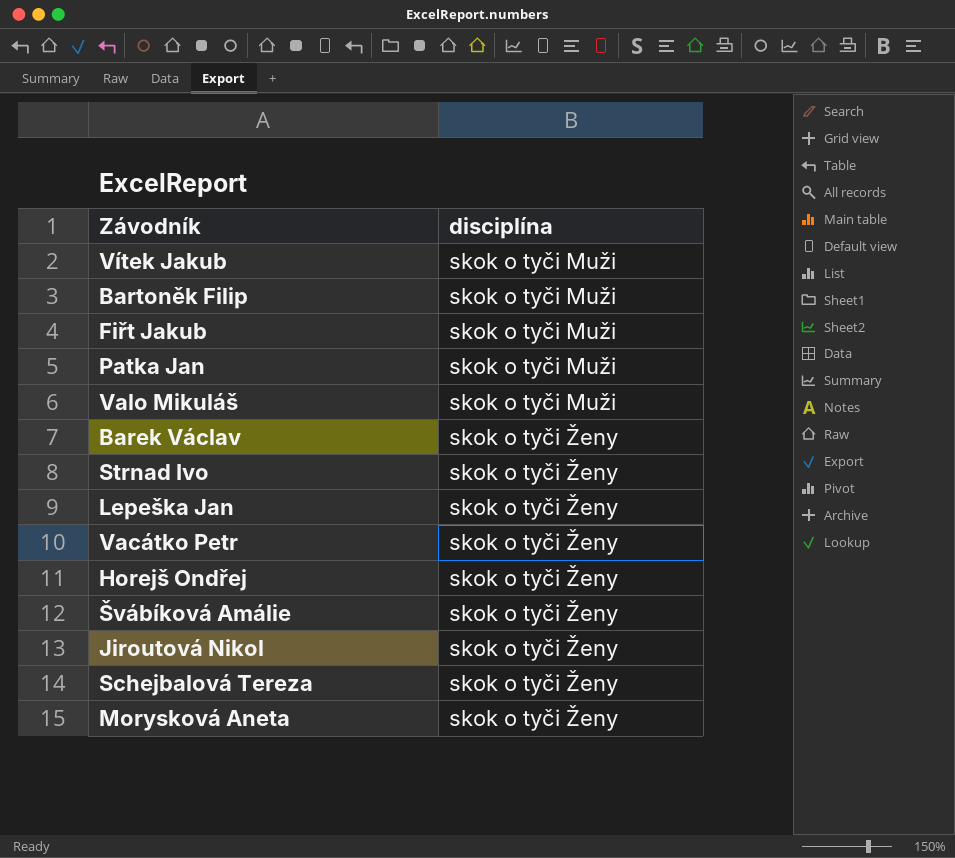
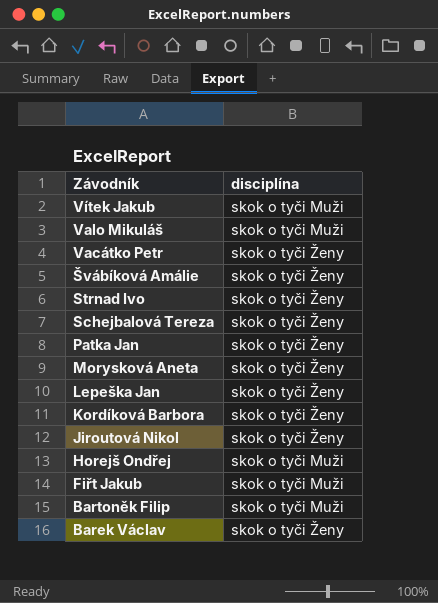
row order: disciplína ascending -> Závodník descending
Patka Jan | disciplína: skok o tyči Muži -> skok o tyči Ženy
row Kordíková Barbora: none -> skok o tyči Ženy
Horejš Ondřej | disciplína: skok o tyči Ženy -> skok o tyči Muži

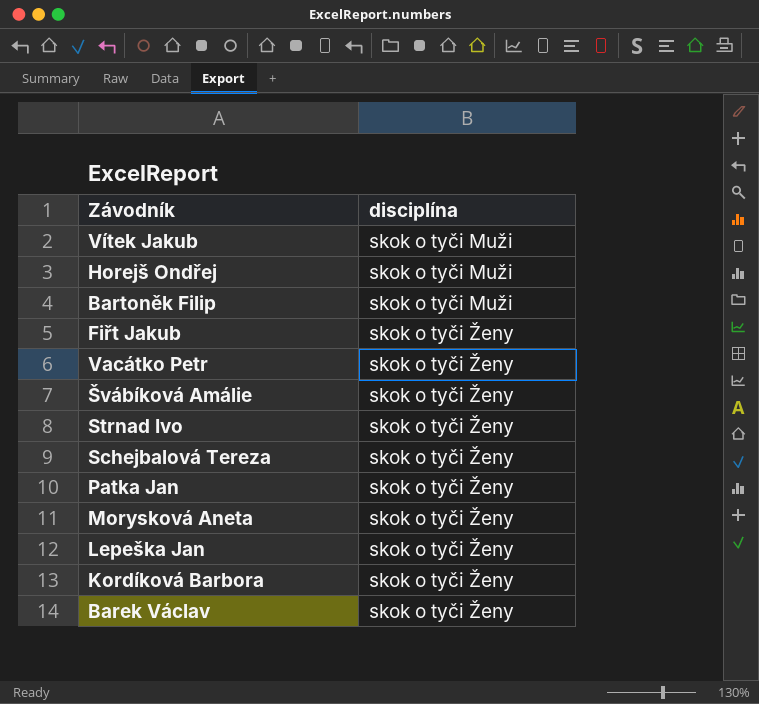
row order: Závodník descending -> disciplína ascending
row Valo Mikuláš: skok o tyči Muži -> none
row Jiroutová Nikol: skok o tyči Ženy -> none
Fiřt Jakub | disciplína: skok o tyči Muži -> skok o tyči Ženy

